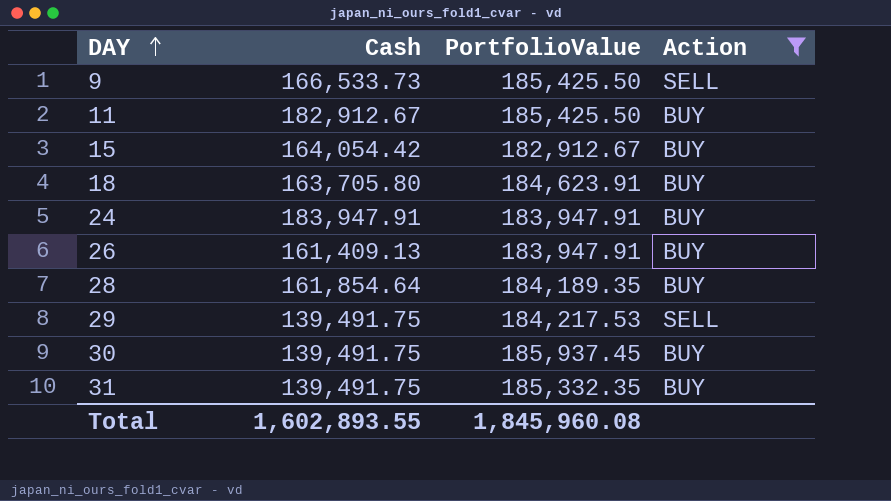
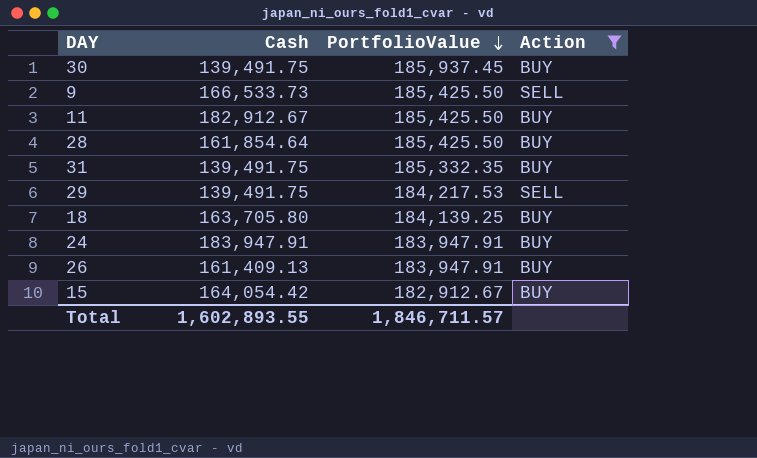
row order: DAY ascending -> PortfolioValue descending
28 | PortfolioValue: 184,189.35 -> 185,425.50
18 | PortfolioValue: 184,623.91 -> 184,139.25
Total | PortfolioValue: 1,845,960.08 -> 1,846,711.57

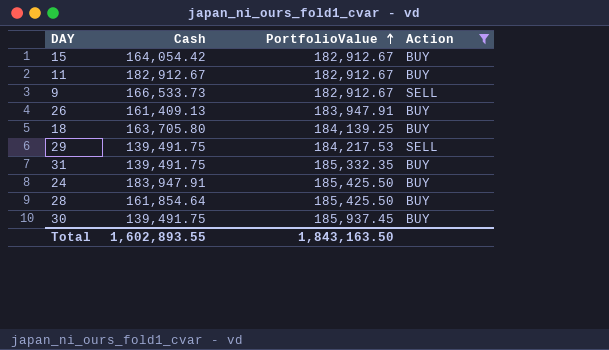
row order: PortfolioValue descending -> PortfolioValue ascending
11 | PortfolioValue: 185,425.50 -> 182,912.67
9 | PortfolioValue: 185,425.50 -> 182,912.67
24 | PortfolioValue: 183,947.91 -> 185,425.50
Total | PortfolioValue: 1,846,711.57 -> 1,843,163.50

